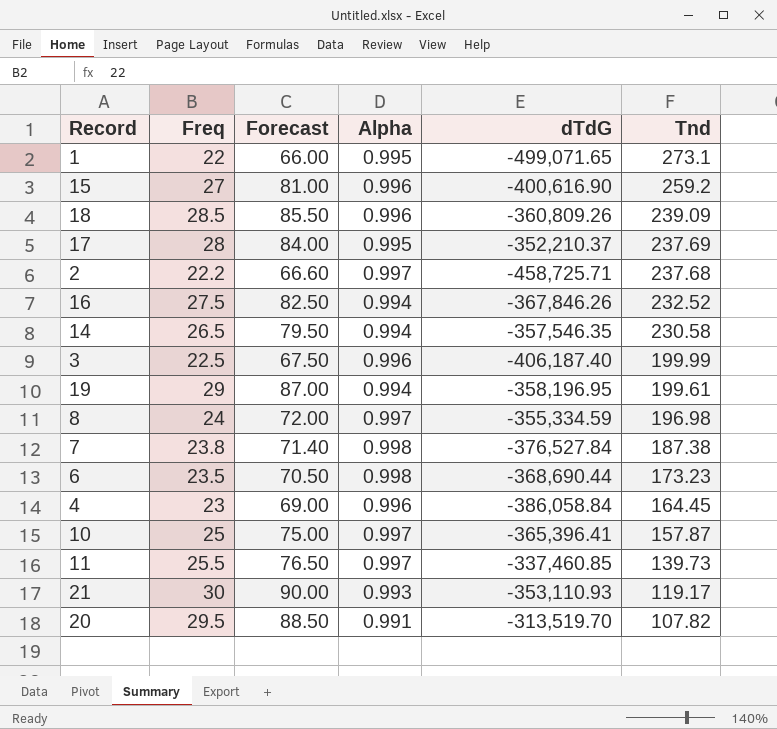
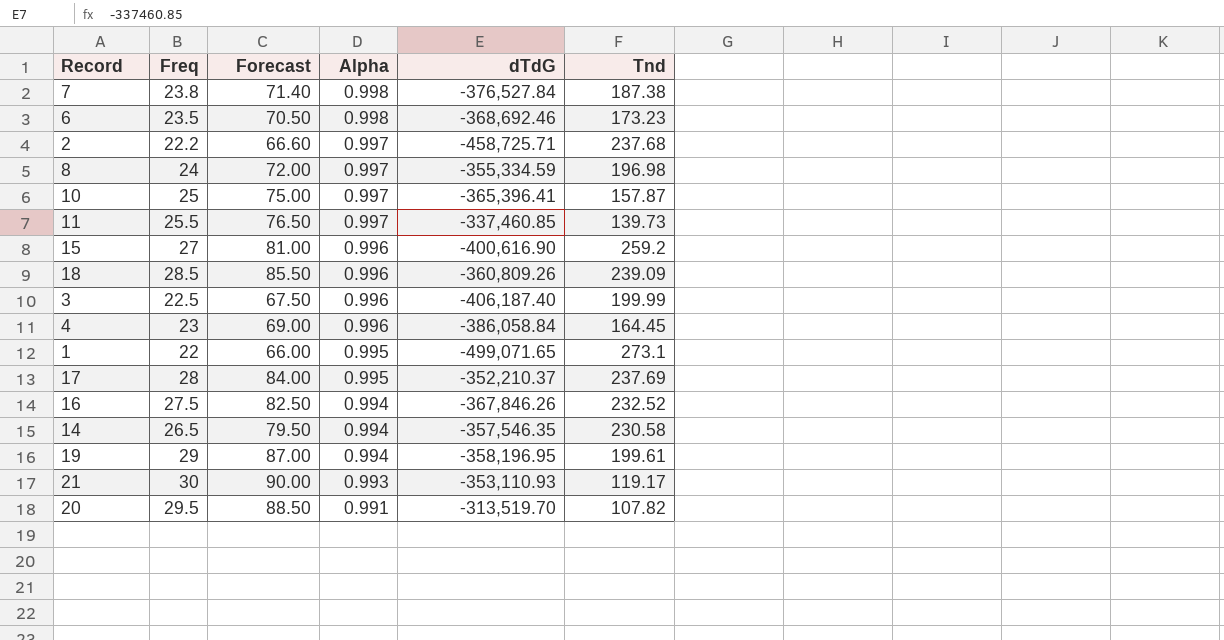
row order: Tnd descending -> Alpha descending
6 | dTdG: -368,690.44 -> -368,692.46

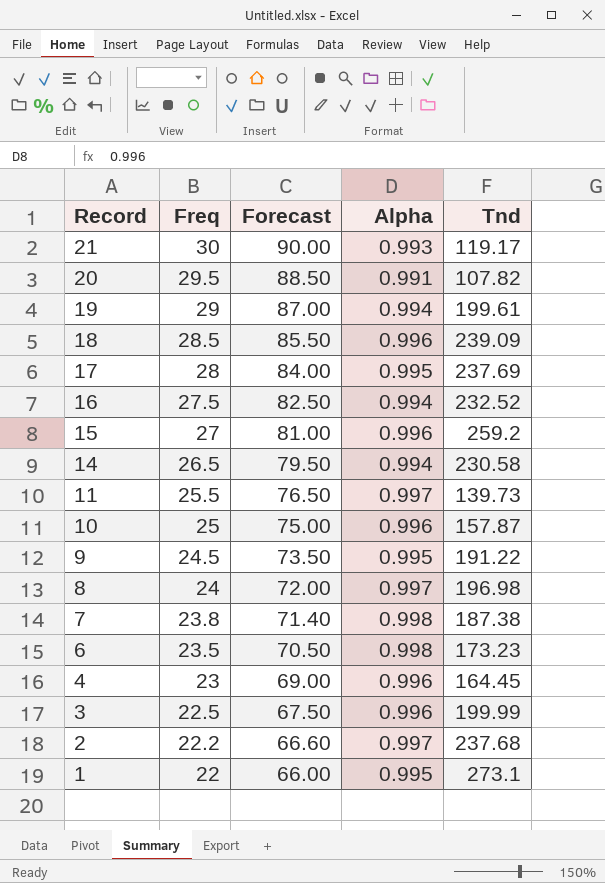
row order: Alpha descending -> Record descending
column dTdG | position: 5 -> none
10 | Alpha: 0.997 -> 0.996
row 9: none -> 24.5 | 73.50 | 0.995 | 191.22

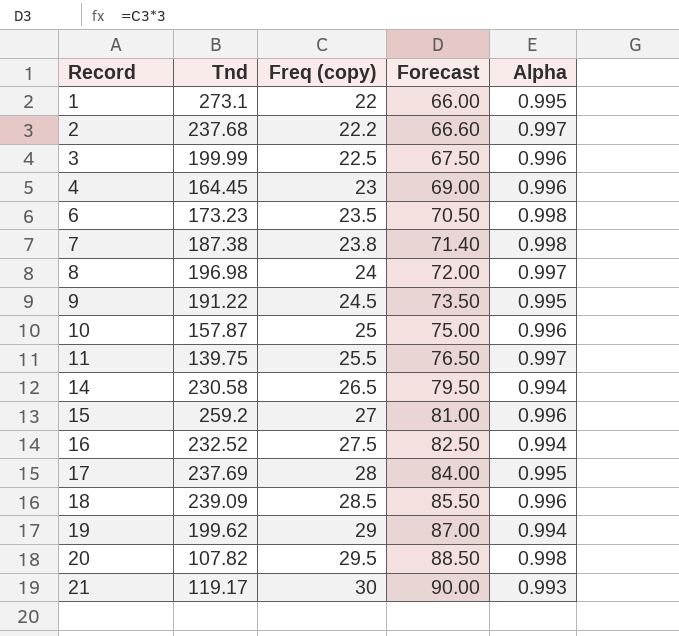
row order: Record descending -> Record ascending
column Tnd | position: 5 -> 2
column name: Freq -> Freq (copy)
11 | Tnd: 139.73 -> 139.75
19 | Tnd: 199.61 -> 199.62
20 | Alpha: 0.991 -> 0.998

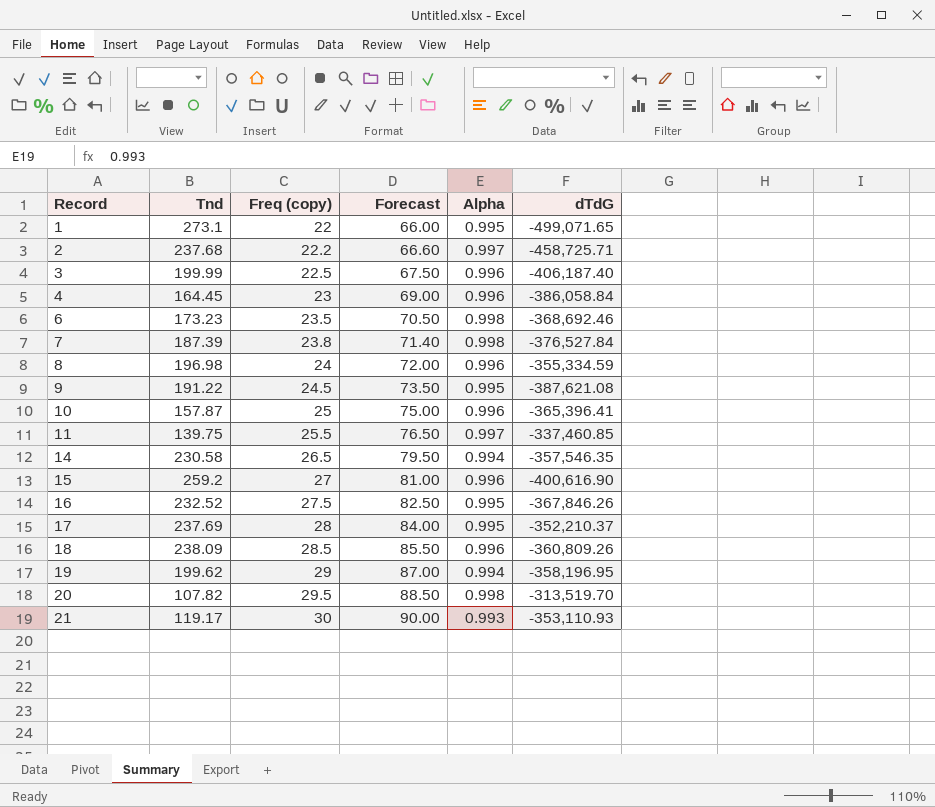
column dTdG | position: none -> 6
7 | Tnd: 187.38 -> 187.39
8 | Alpha: 0.997 -> 0.996
16 | Alpha: 0.994 -> 0.995
18 | Tnd: 239.09 -> 238.09

